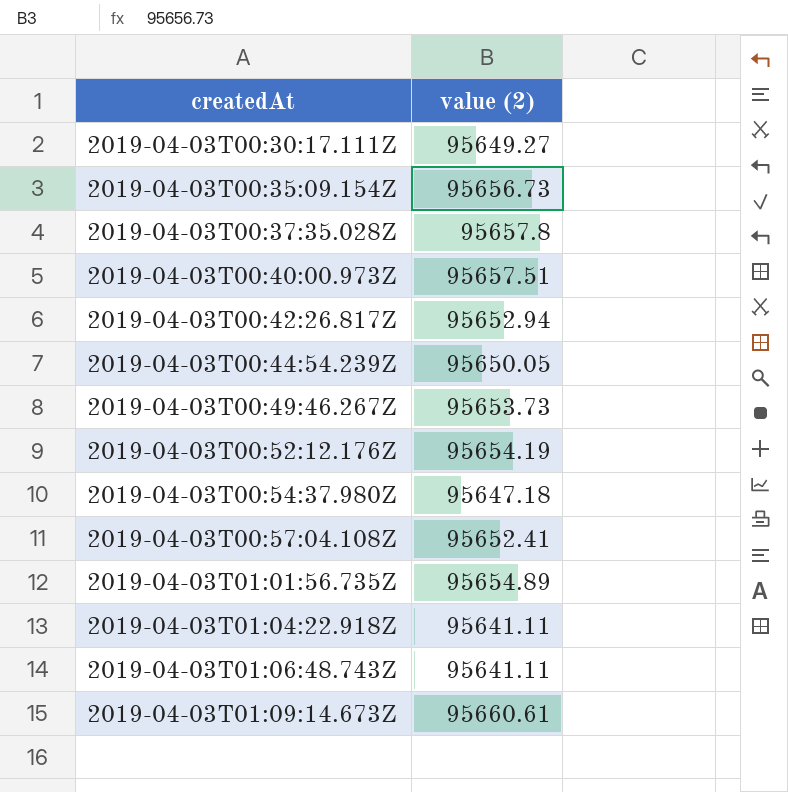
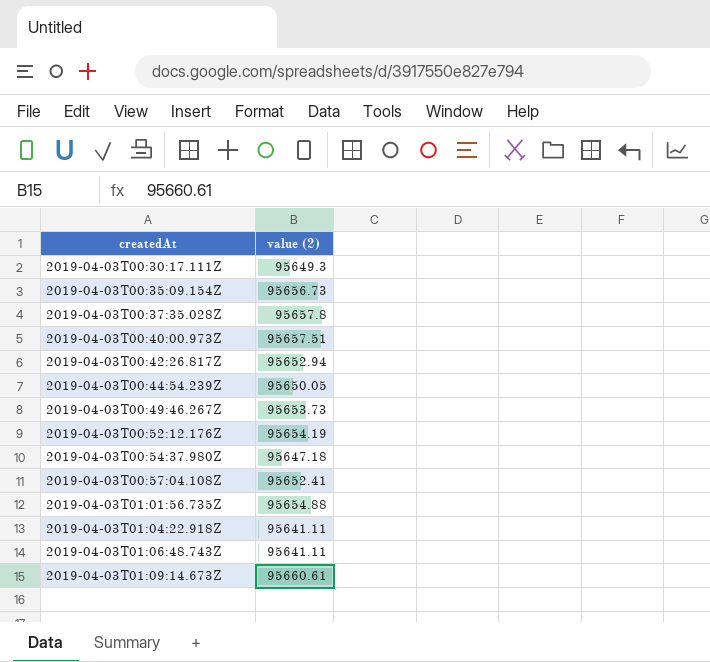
2019-04-03T00:30:17.111Z | value (2): 95649.27 -> 95649.3
2019-04-03T01:01:56.735Z | value (2): 95654.89 -> 95654.88

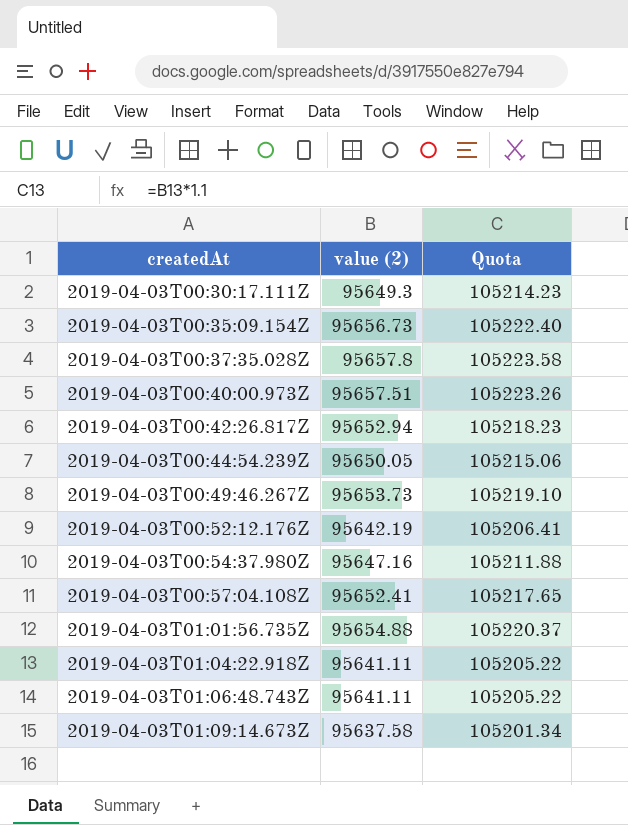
column Quota | formula: none -> [value (2)] * 1.1
2019-04-03T00:52:12.176Z | value (2): 95654.19 -> 95642.19
2019-04-03T00:54:37.980Z | value (2): 95647.18 -> 95647.16
2019-04-03T01:09:14.673Z | value (2): 95660.61 -> 95637.58

